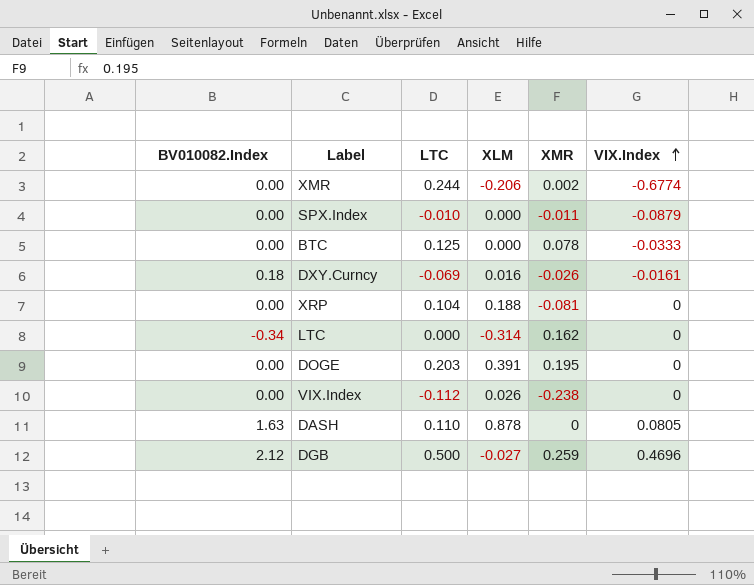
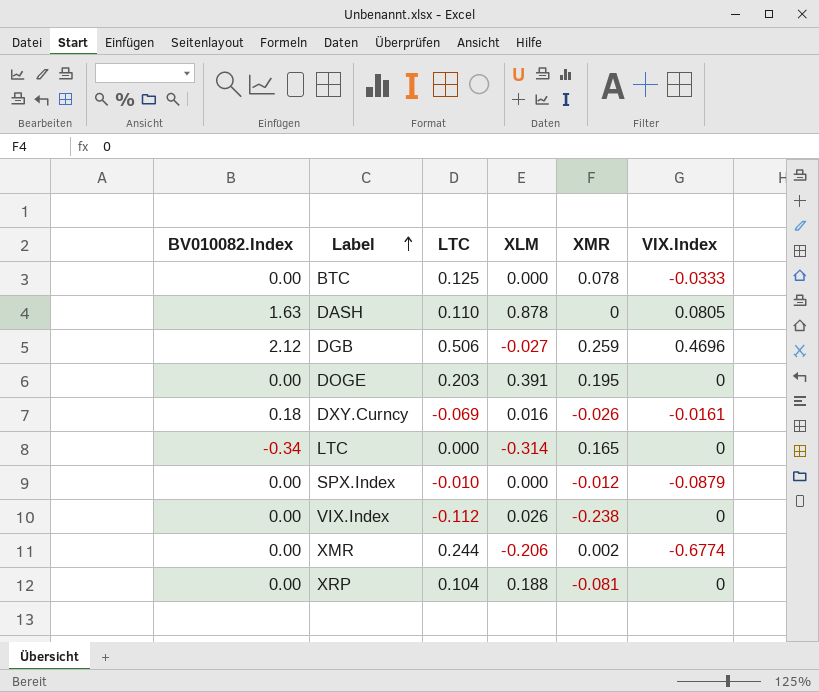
row order: VIX.Index ascending -> Label ascending
DGB | LTC: 0.500 -> 0.506
LTC | XMR: 0.162 -> 0.165
SPX.Index | XMR: -0.011 -> -0.012

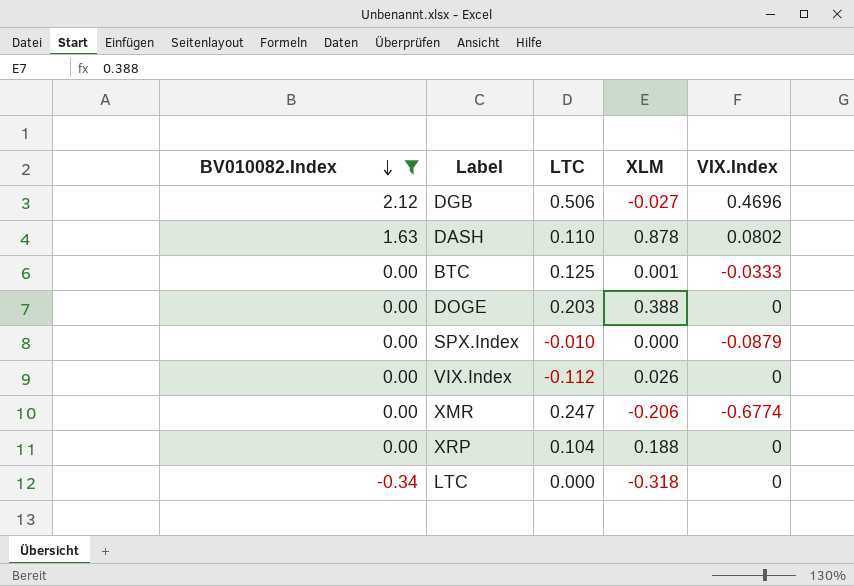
filter: none -> BV010082.Index != 0.18
row order: Label ascending -> BV010082.Index descending
column XMR | position: 5 -> none
DASH | VIX.Index: 0.0805 -> 0.0802
BTC | XLM: 0.000 -> 0.001
DOGE | XLM: 0.391 -> 0.388
XMR | LTC: 0.244 -> 0.247
LTC | XLM: -0.314 -> -0.318

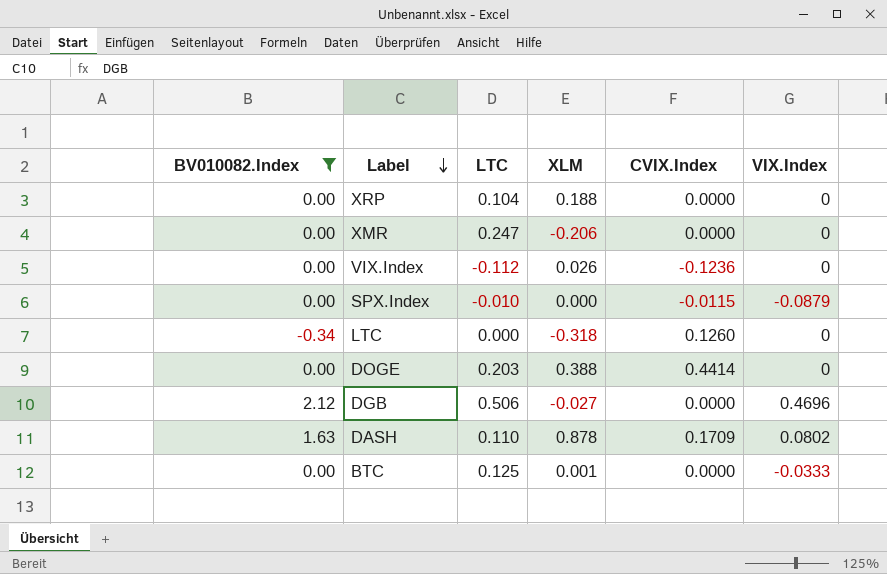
row order: BV010082.Index descending -> Label descending
column CVIX.Index | position: none -> 5
XMR | VIX.Index: -0.6774 -> 0

